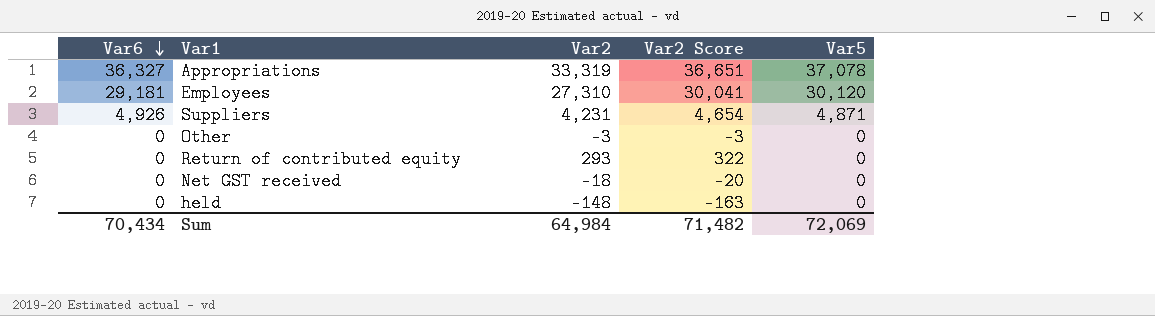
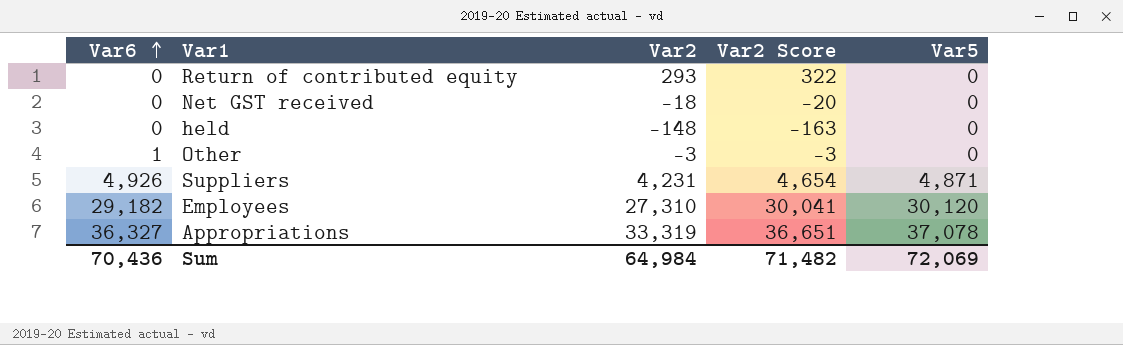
row order: Var6 descending -> Var6 ascending
Other | Var6: 0 -> 1
Employees | Var6: 29,181 -> 29,182
Sum | Var6: 70,434 -> 70,436

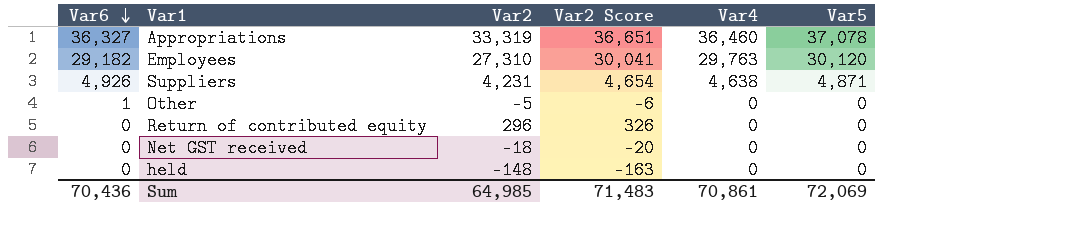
row order: Var6 ascending -> Var6 descending
column Var4 | position: none -> 5
Other | Var2: -3 -> -5
Other | Var2 Score: -3 -> -6
Return of contributed equity | Var2: 293 -> 296
Return of contributed equity | Var2 Score: 322 -> 326
Sum | Var2: 64,984 -> 64,985
Sum | Var2 Score: 71,482 -> 71,483

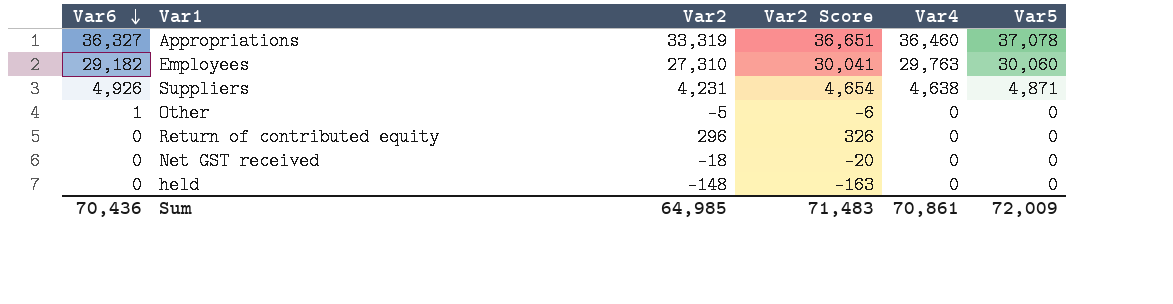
Employees | Var5: 30,120 -> 30,060
Sum | Var5: 72,069 -> 72,009

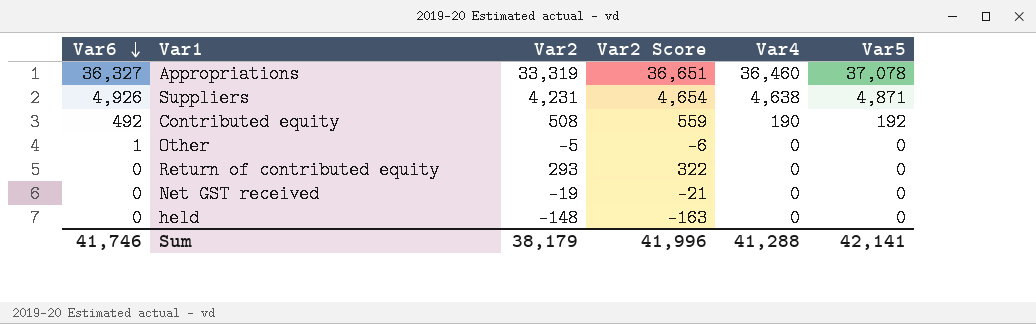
row Employees: 29,182 | 27,310 | 30,041 | 29,763 | 30,060 -> none
row Contributed equity: none -> 492 | 508 | 559 | 190 | 192
Return of contributed equity | Var2: 296 -> 293
Return of contributed equity | Var2 Score: 326 -> 322
Net GST received | Var2: -18 -> -19
Net GST received | Var2 Score: -20 -> -21
Sum | Var6: 70,436 -> 41,746
Sum | Var2: 64,985 -> 38,179
Sum | Var2 Score: 71,483 -> 41,996
Sum | Var4: 70,861 -> 41,288
Sum | Var5: 72,009 -> 42,141

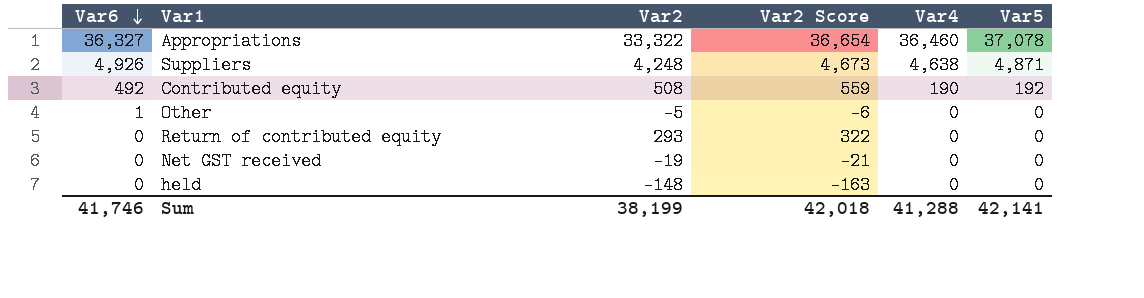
Appropriations | Var2: 33,319 -> 33,322
Appropriations | Var2 Score: 36,651 -> 36,654
Suppliers | Var2: 4,231 -> 4,248
Suppliers | Var2 Score: 4,654 -> 4,673
Sum | Var2: 38,179 -> 38,199
Sum | Var2 Score: 41,996 -> 42,018

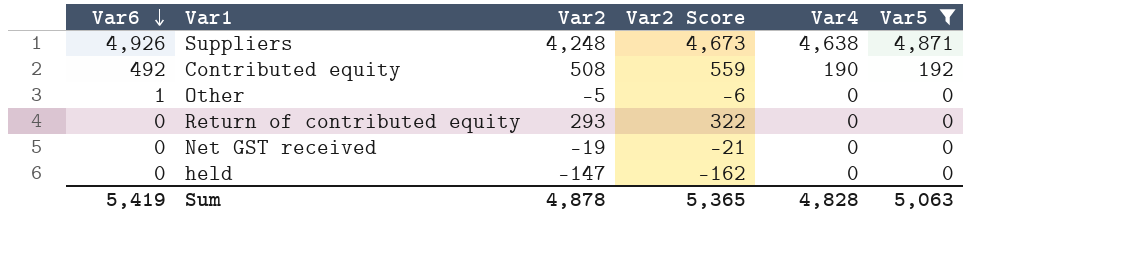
filter: none -> Var5 != 37,078
held | Var2: -148 -> -147
held | Var2 Score: -163 -> -162
Sum | Var6: 41,746 -> 5,419
Sum | Var2: 38,199 -> 4,878
Sum | Var2 Score: 42,018 -> 5,365
Sum | Var4: 41,288 -> 4,828
Sum | Var5: 42,141 -> 5,063

